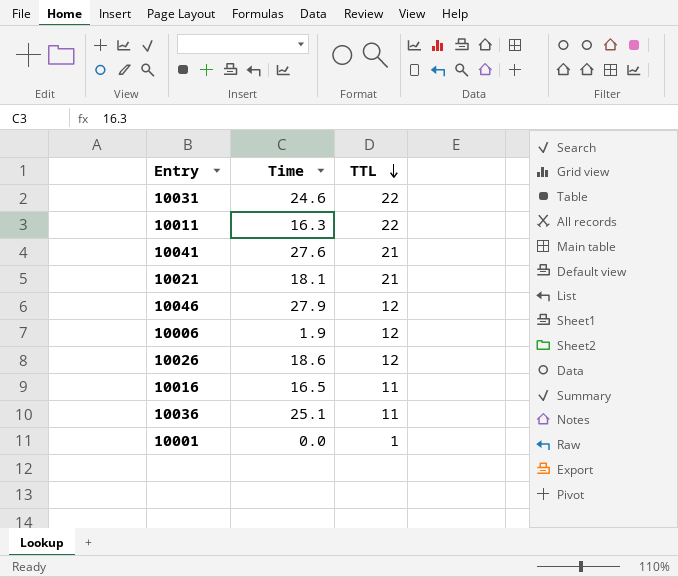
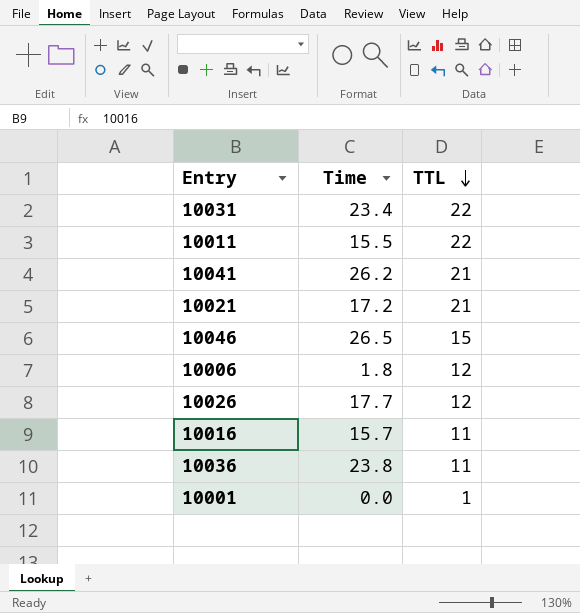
10031 | Time: 24.6 -> 23.4
10011 | Time: 16.3 -> 15.5
10041 | Time: 27.6 -> 26.2
10021 | Time: 18.1 -> 17.2
10046 | Time: 27.9 -> 26.5
10046 | TTL: 12 -> 15
10006 | Time: 1.9 -> 1.8
10026 | Time: 18.6 -> 17.7
10016 | Time: 16.5 -> 15.7
10036 | Time: 25.1 -> 23.8

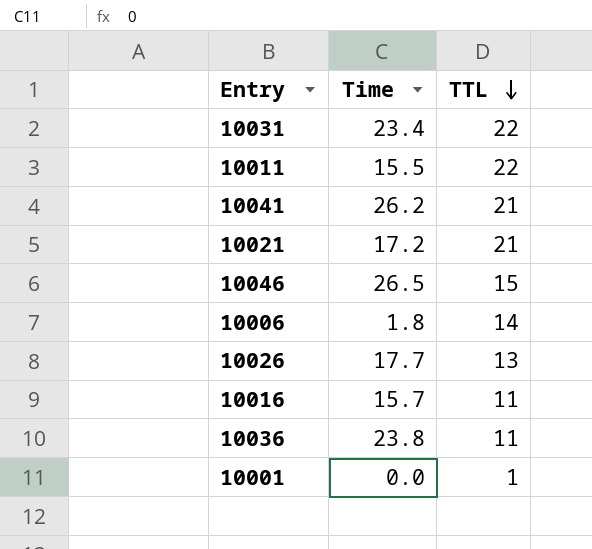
10006 | TTL: 12 -> 14
10026 | TTL: 12 -> 13

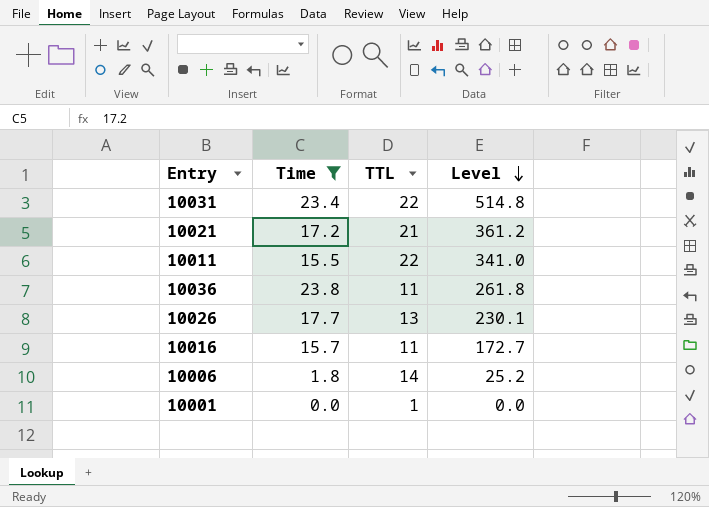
filter: none -> Time <= 23.8
row order: TTL descending -> Level descending
column Level | formula: none -> [Time] * [TTL]

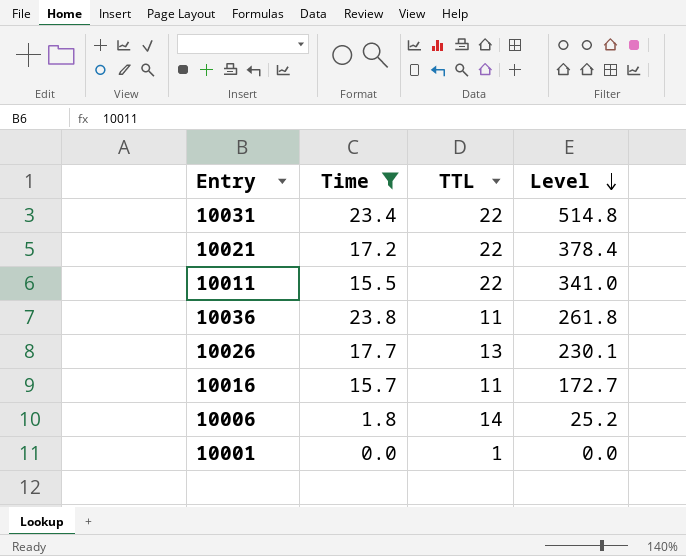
10021 | TTL: 21 -> 22
10021 | Level: 361.2 -> 378.4

